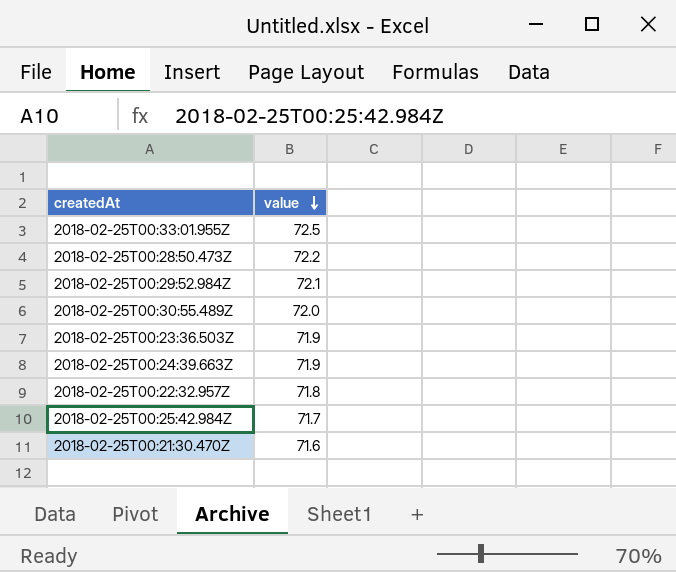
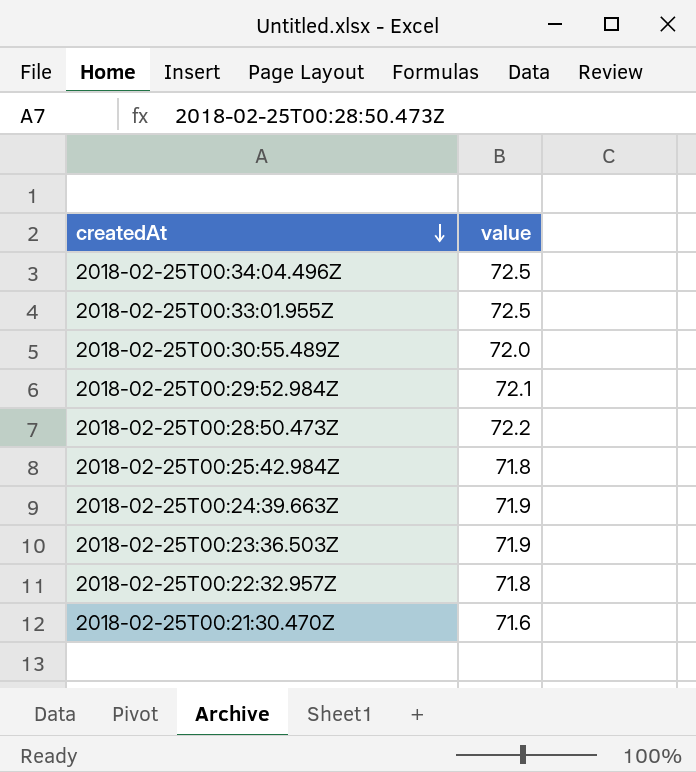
row order: value descending -> createdAt descending
row 2018-02-25T00:34:04.496Z: none -> 72.5
2018-02-25T00:25:42.984Z | value: 71.7 -> 71.8

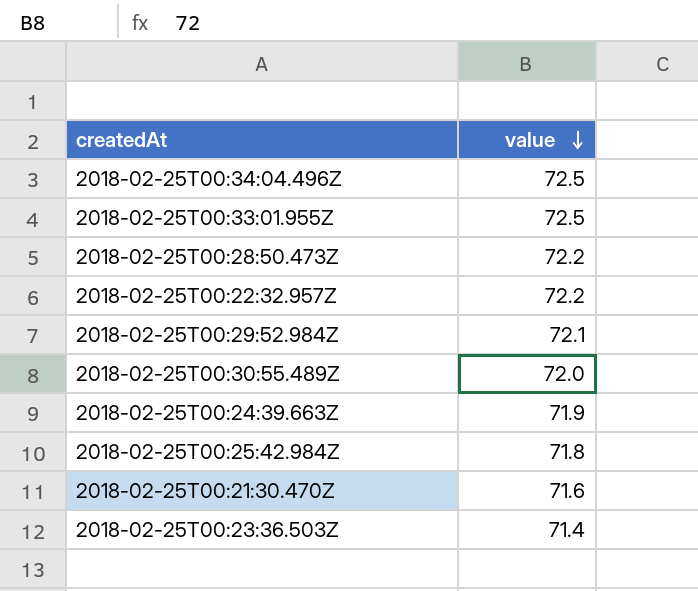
row order: createdAt descending -> value descending
2018-02-25T00:22:32.957Z | value: 71.8 -> 72.2
2018-02-25T00:23:36.503Z | value: 71.9 -> 71.4

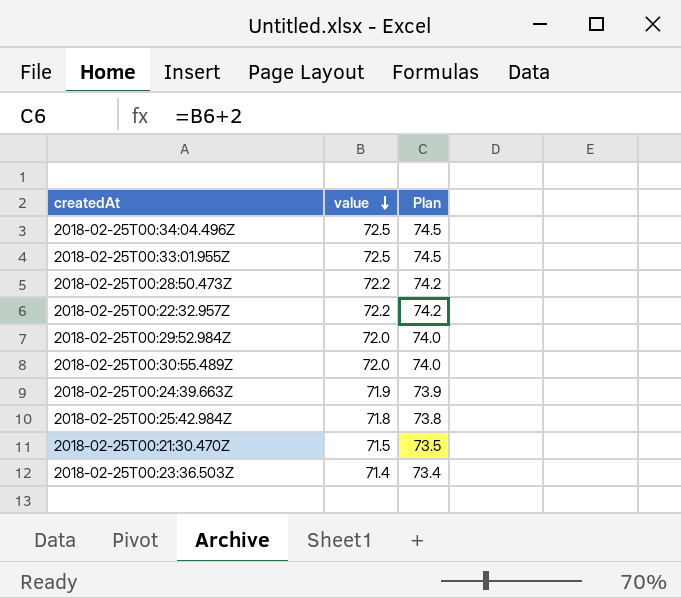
column Plan | formula: none -> [value] + 2
2018-02-25T00:29:52.984Z | value: 72.1 -> 72.0
2018-02-25T00:21:30.470Z | value: 71.6 -> 71.5

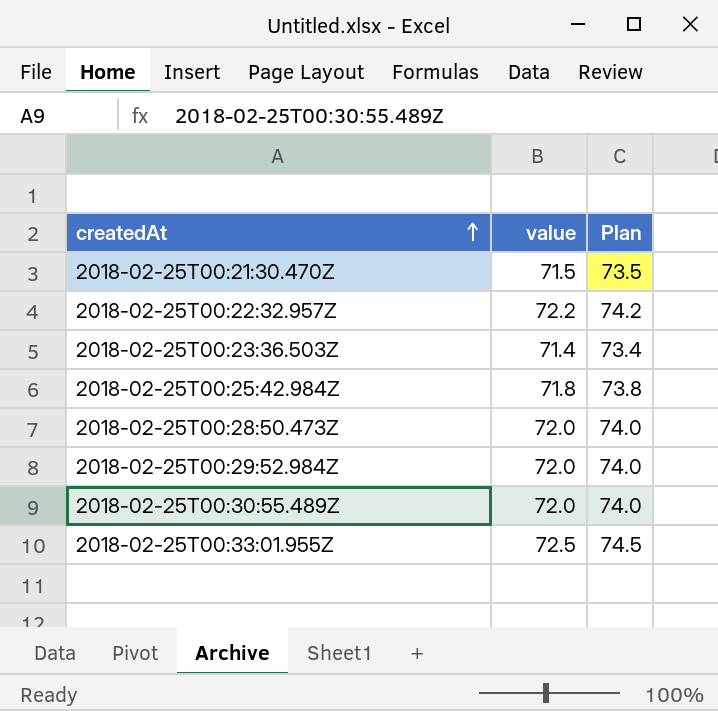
row order: value descending -> createdAt ascending
row 2018-02-25T00:34:04.496Z: 72.5 | 74.5 -> none
row 2018-02-25T00:24:39.663Z: 71.9 | 73.9 -> none
2018-02-25T00:28:50.473Z | value: 72.2 -> 72.0
2018-02-25T00:28:50.473Z | Plan: 74.2 -> 74.0

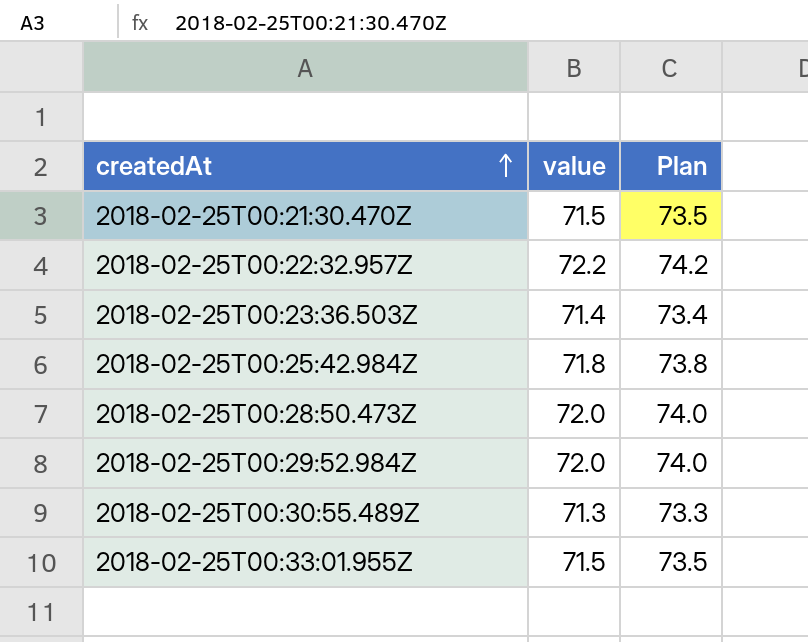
2018-02-25T00:30:55.489Z | value: 72.0 -> 71.3
2018-02-25T00:30:55.489Z | Plan: 74.0 -> 73.3
2018-02-25T00:33:01.955Z | value: 72.5 -> 71.5
2018-02-25T00:33:01.955Z | Plan: 74.5 -> 73.5

